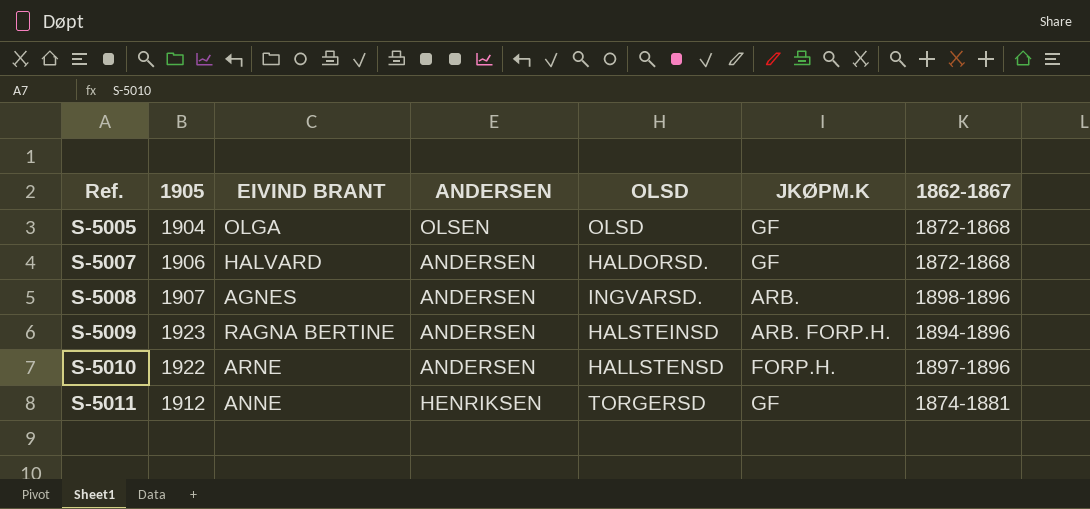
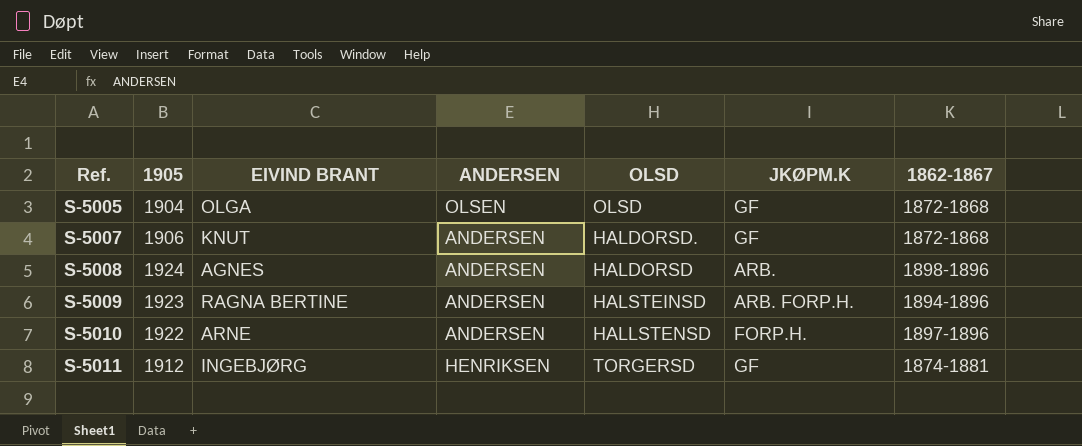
S-5007 | EIVIND BRANT: HALVARD -> KNUT
S-5008 | 1905: 1907 -> 1924
S-5008 | OLSD: INGVARSD. -> HALDORSD
S-5011 | EIVIND BRANT: ANNE -> INGEBJØRG

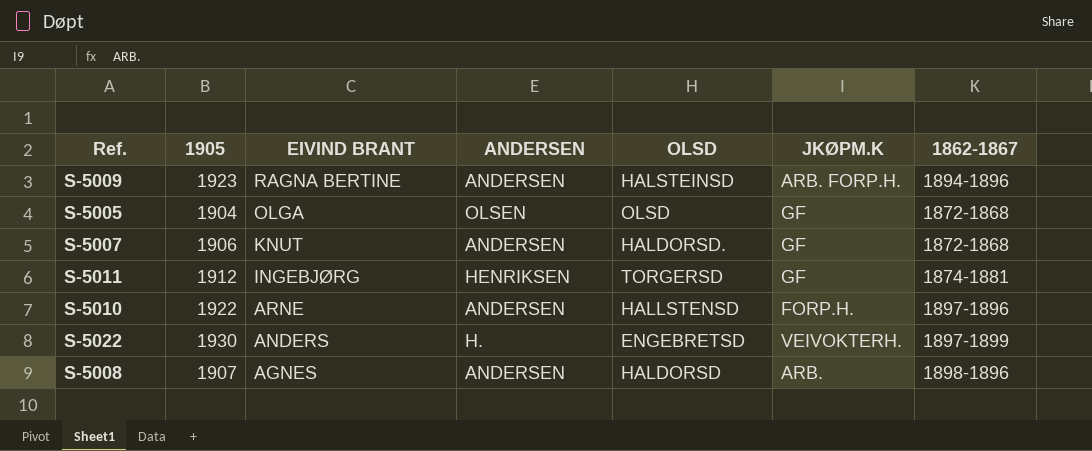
row order: Ref. ascending -> EIVIND BRANT descending
row S-5022: none -> 1930 | ANDERS | H. | ENGEBRETSD | VEIVOKTERH. | 1897-1899
S-5008 | 1905: 1924 -> 1907

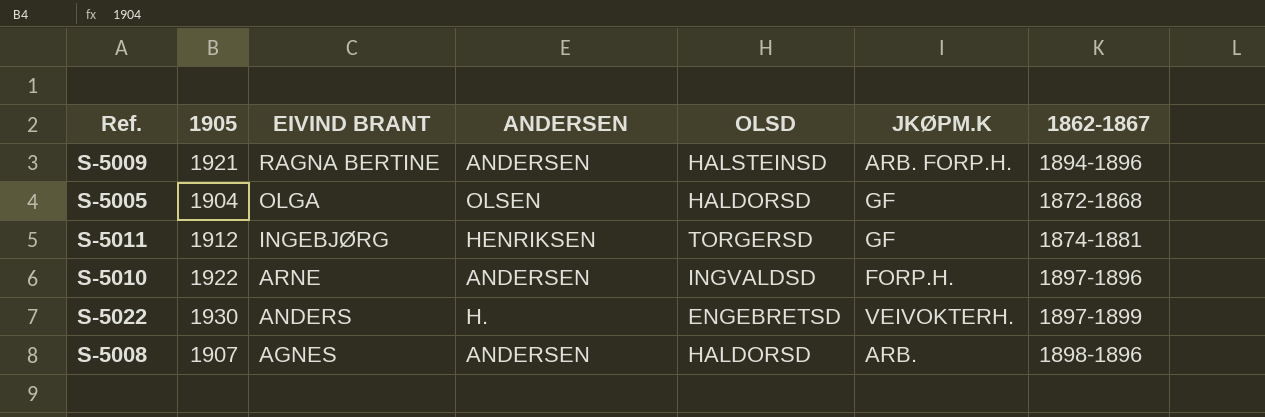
row S-5007: 1906 | KNUT | ANDERSEN | HALDORSD. | GF | 1872-1868 -> none
S-5009 | 1905: 1923 -> 1921
S-5005 | OLSD: OLSD -> HALDORSD
S-5010 | OLSD: HALLSTENSD -> INGVALDSD

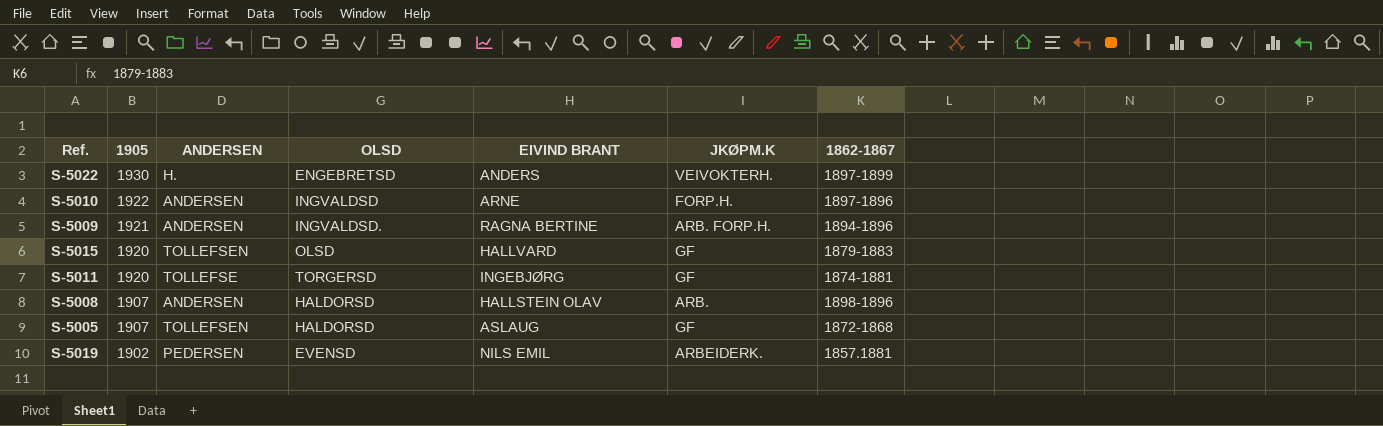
row order: EIVIND BRANT descending -> 1905 descending
column EIVIND BRANT | position: 3 -> 5
S-5009 | OLSD: HALSTEINSD -> INGVALDSD.
row S-5015: none -> 1920 | TOLLEFSEN | OLSD | HALLVARD | GF | 1879-1883
S-5011 | 1905: 1912 -> 1920
S-5011 | ANDERSEN: HENRIKSEN -> TOLLEFSE
S-5008 | EIVIND BRANT: AGNES -> HALLSTEIN OLAV
S-5005 | 1905: 1904 -> 1907
S-5005 | ANDERSEN: OLSEN -> TOLLEFSEN
S-5005 | EIVIND BRANT: OLGA -> ASLAUG
row S-5019: none -> 1902 | PEDERSEN | EVENSD | NILS EMIL | ARBEIDERK. | 1857.1881

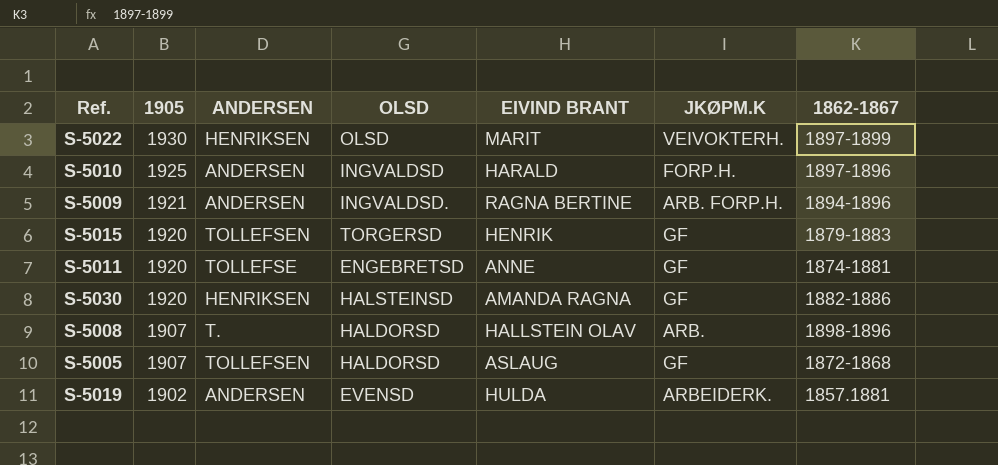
S-5022 | ANDERSEN: H. -> HENRIKSEN
S-5022 | OLSD: ENGEBRETSD -> OLSD
S-5022 | EIVIND BRANT: ANDERS -> MARIT
S-5010 | 1905: 1922 -> 1925
S-5010 | EIVIND BRANT: ARNE -> HARALD
S-5015 | OLSD: OLSD -> TORGERSD
S-5015 | EIVIND BRANT: HALLVARD -> HENRIK
S-5011 | OLSD: TORGERSD -> ENGEBRETSD
S-5011 | EIVIND BRANT: INGEBJØRG -> ANNE
row S-5030: none -> 1920 | HENRIKSEN | HALSTEINSD | AMANDA RAGNA | GF | 1882-1886
S-5008 | ANDERSEN: ANDERSEN -> T.
S-5019 | ANDERSEN: PEDERSEN -> ANDERSEN
S-5019 | EIVIND BRANT: NILS EMIL -> HULDA

